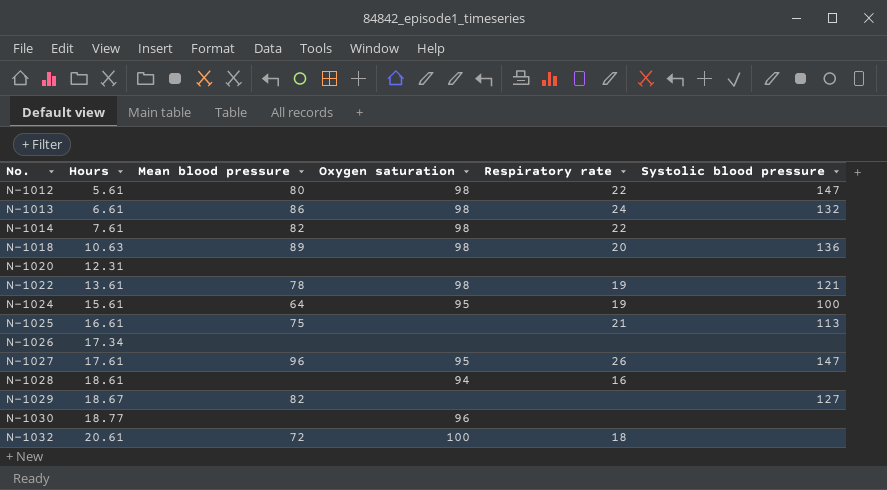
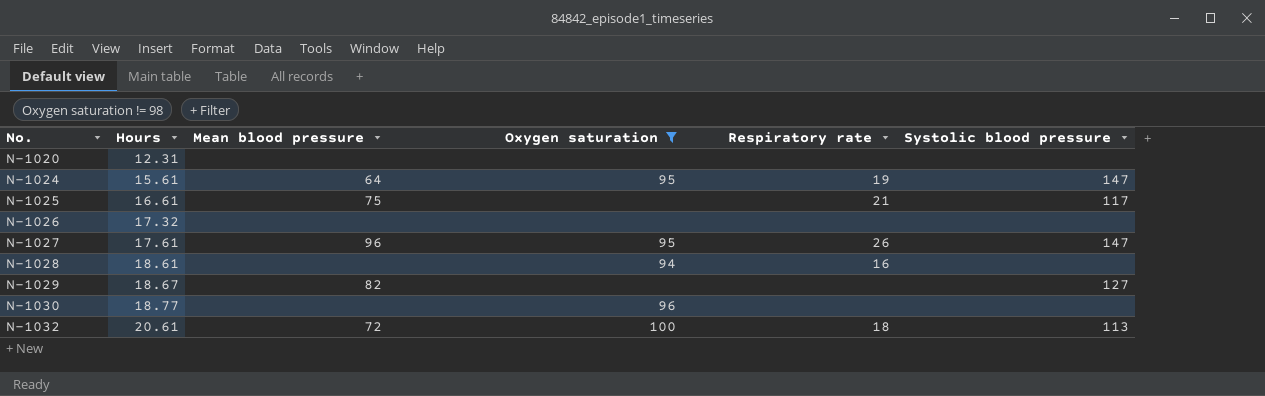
filter: none -> Oxygen saturation != 98
N-1024 | Systolic blood pressure: 100 -> 147
N-1025 | Systolic blood pressure: 113 -> 117
N-1026 | Hours: 17.34 -> 17.32
N-1032 | Systolic blood pressure: none -> 113

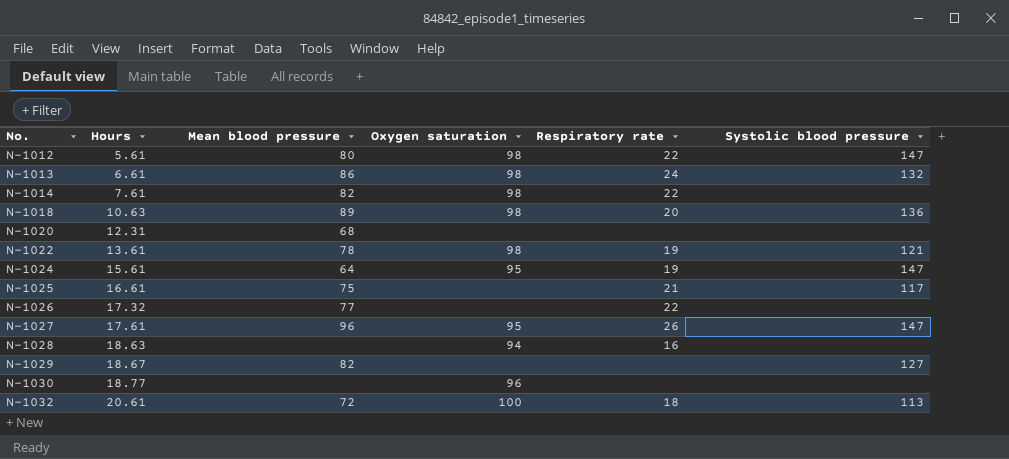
filter: Oxygen saturation != 98 -> none
N-1020 | Mean blood pressure: none -> 68
N-1026 | Mean blood pressure: none -> 77
N-1026 | Respiratory rate: none -> 22
N-1028 | Hours: 18.61 -> 18.63

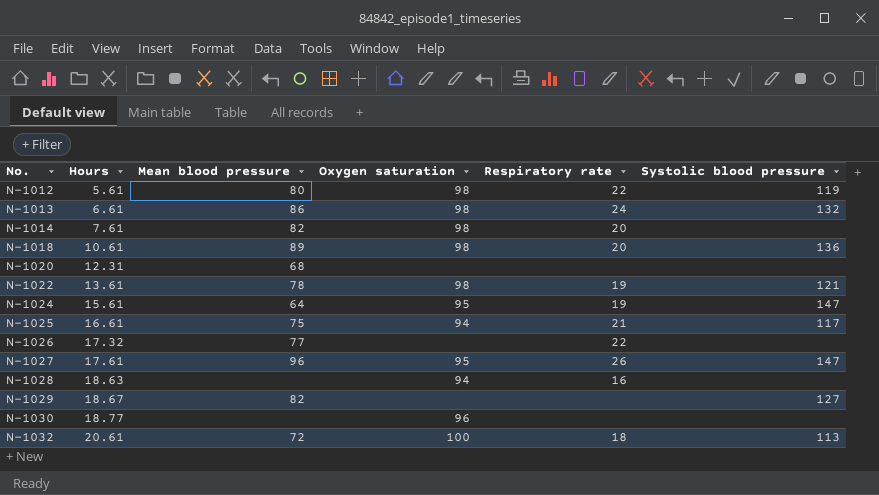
N-1012 | Systolic blood pressure: 147 -> 119
N-1014 | Respiratory rate: 22 -> 20
N-1018 | Hours: 10.63 -> 10.61
N-1025 | Oxygen saturation: none -> 94

